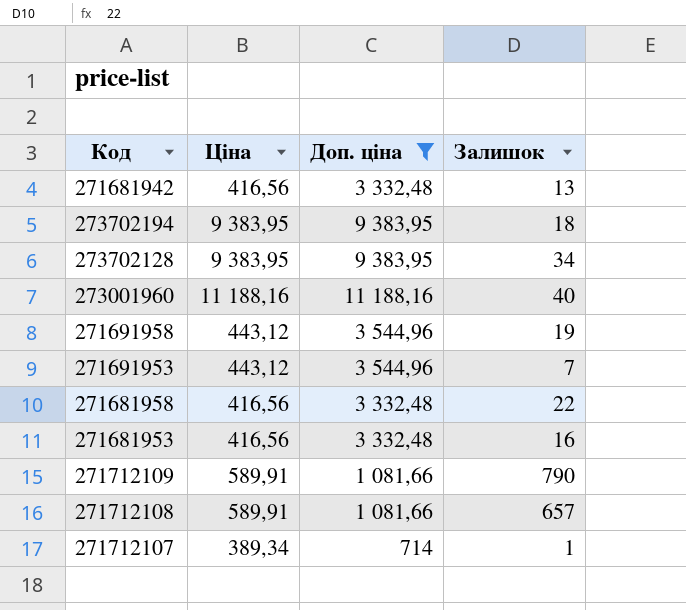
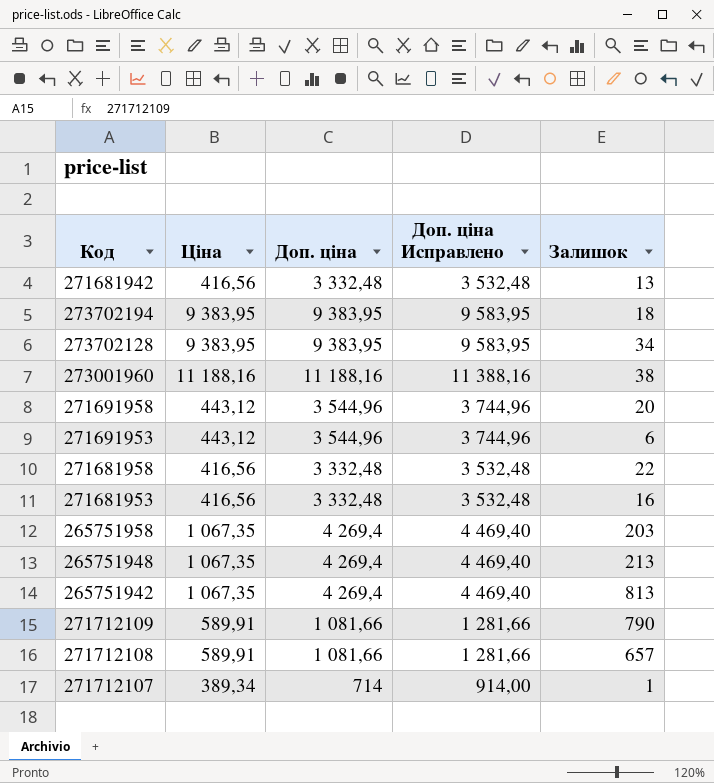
filter: Доп. ціна != 4 269,4 -> none
column Доп. ціна Исправлено | formula: none -> [Доп. ціна] + 200
273001960 | Залишок: 40 -> 38
271691958 | Залишок: 19 -> 20
271691953 | Залишок: 7 -> 6

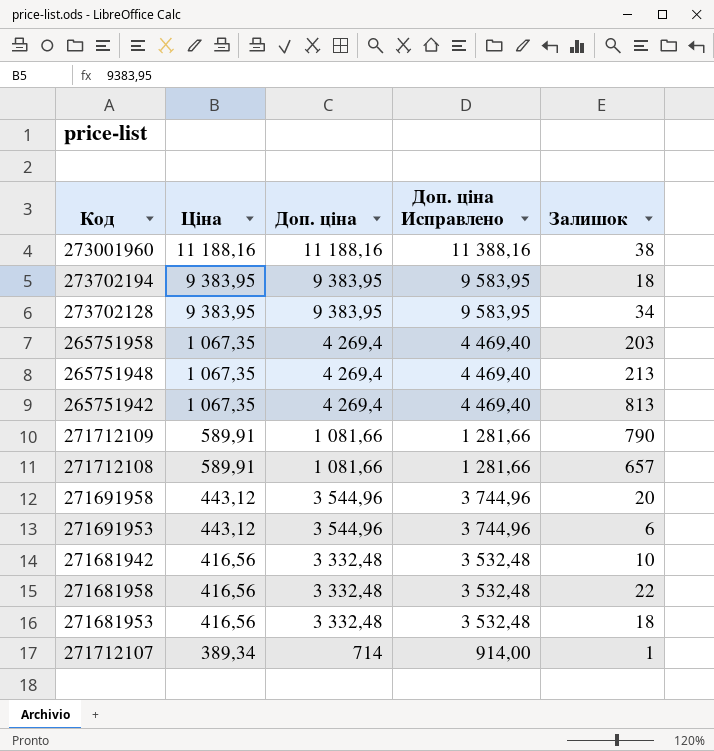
row order: none -> Ціна descending
271681942 | Залишок: 13 -> 10
271681953 | Залишок: 16 -> 18

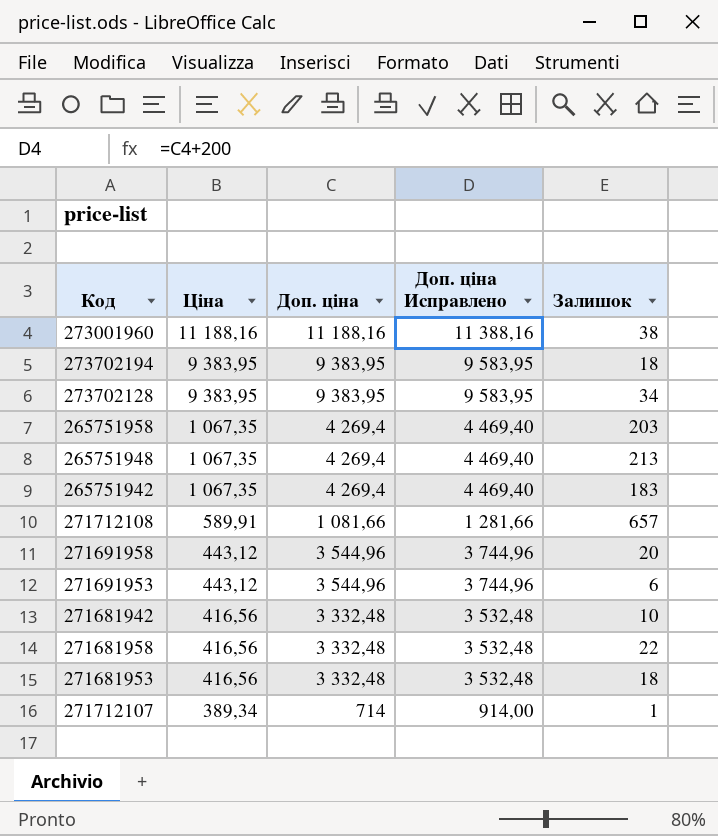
row 271712109: 589,91 | 1 081,66 | 1 281,66 | 790 -> none
265751942 | Залишок: 813 -> 183

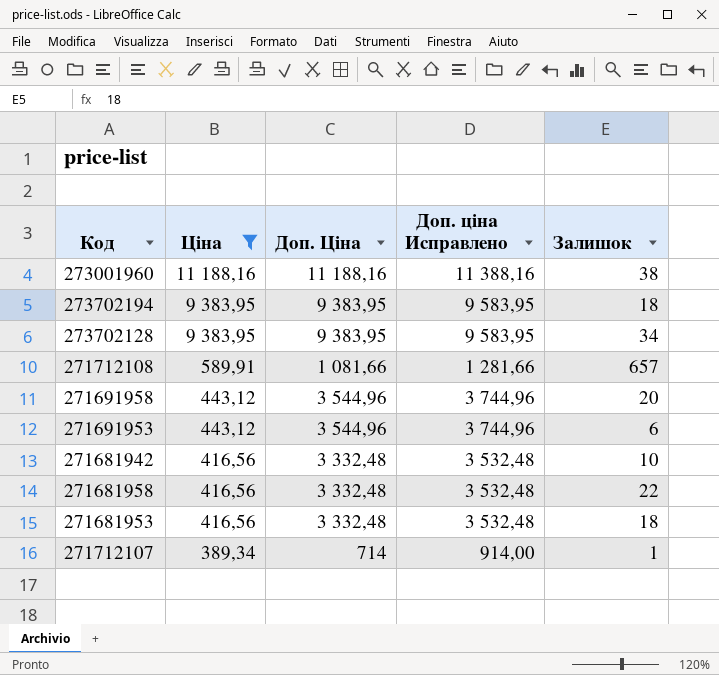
filter: none -> Ціна != 1 067,35
column name: Доп. ціна -> Доп. Ціна

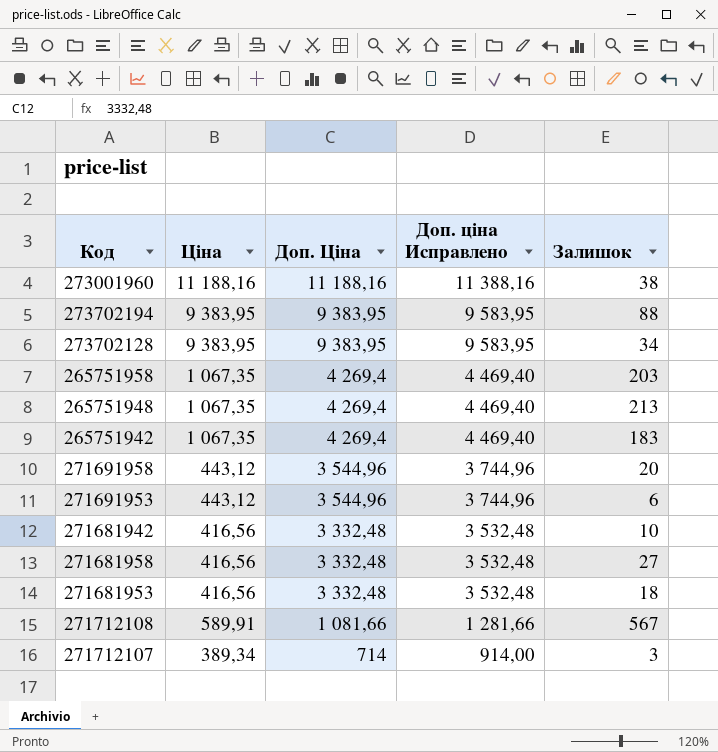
filter: Ціна != 1 067,35 -> none
row order: Ціна descending -> Доп. Ціна descending
273702194 | Залишок: 18 -> 88
271681958 | Залишок: 22 -> 27
271712108 | Залишок: 657 -> 567
271712107 | Залишок: 1 -> 3

